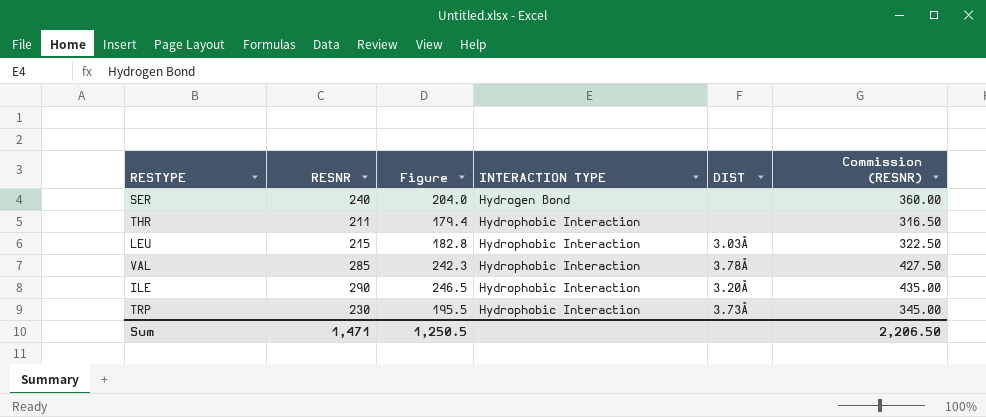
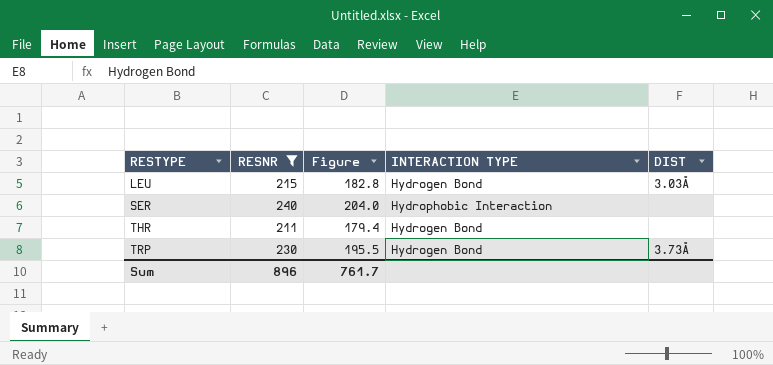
filter: none -> RESNR <= 240
row order: INTERACTION TYPE ascending -> RESTYPE ascending
column Commission (RESNR) | formula: [RESNR] * 1.5 -> none
LEU | INTERACTION TYPE: Hydrophobic Interaction -> Hydrogen Bond
SER | INTERACTION TYPE: Hydrogen Bond -> Hydrophobic Interaction
THR | INTERACTION TYPE: Hydrophobic Interaction -> Hydrogen Bond
TRP | INTERACTION TYPE: Hydrophobic Interaction -> Hydrogen Bond
Sum | RESNR: 1,471 -> 896
Sum | Figure: 1,250.5 -> 761.7

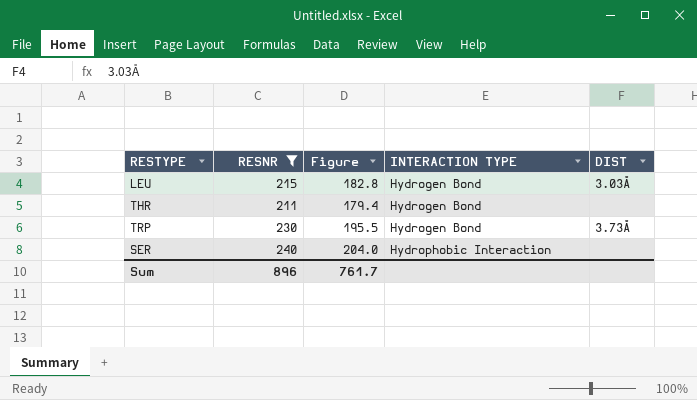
row order: RESTYPE ascending -> INTERACTION TYPE ascending

